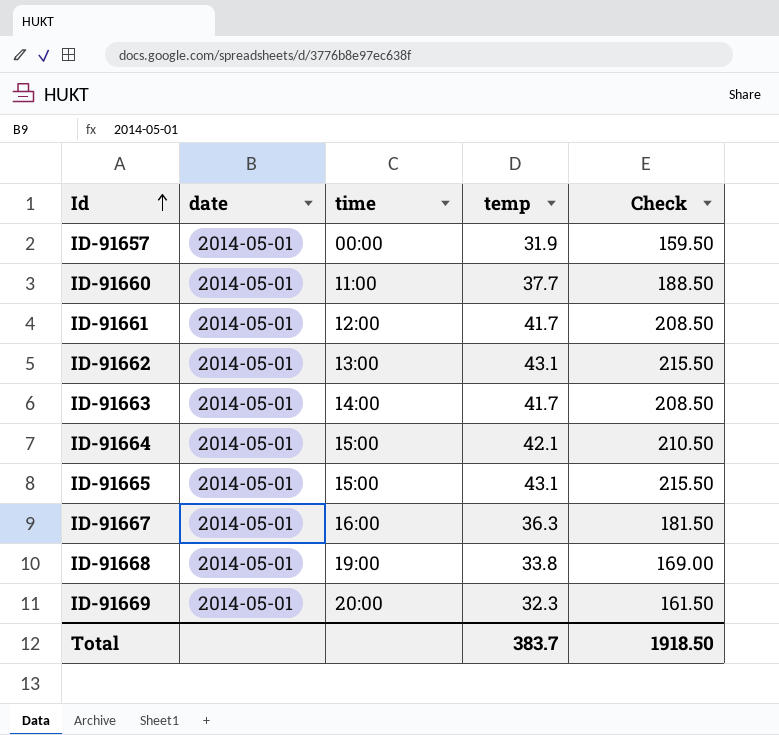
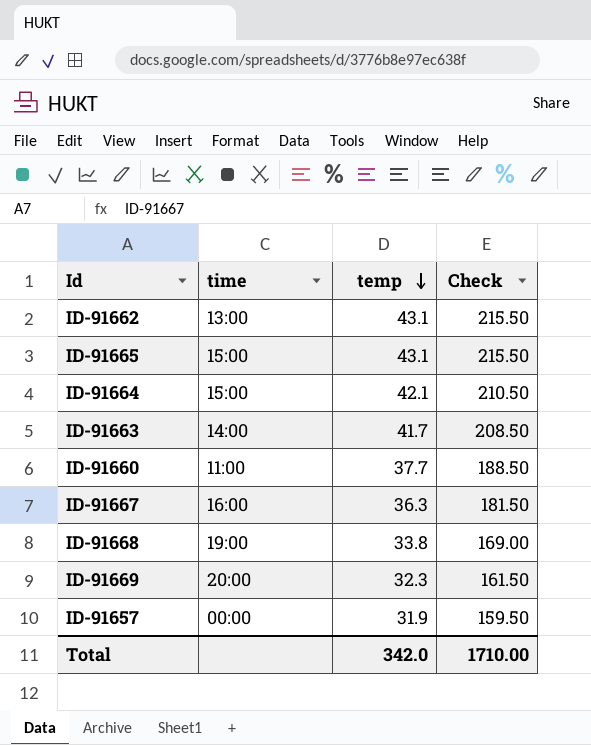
row order: Id ascending -> temp descending
column date | position: 2 -> none
row ID-91661: 2014-05-01 | 12:00 | 41.7 | 208.50 -> none
Total | temp: 383.7 -> 342.0
Total | Check: 1918.50 -> 1710.00

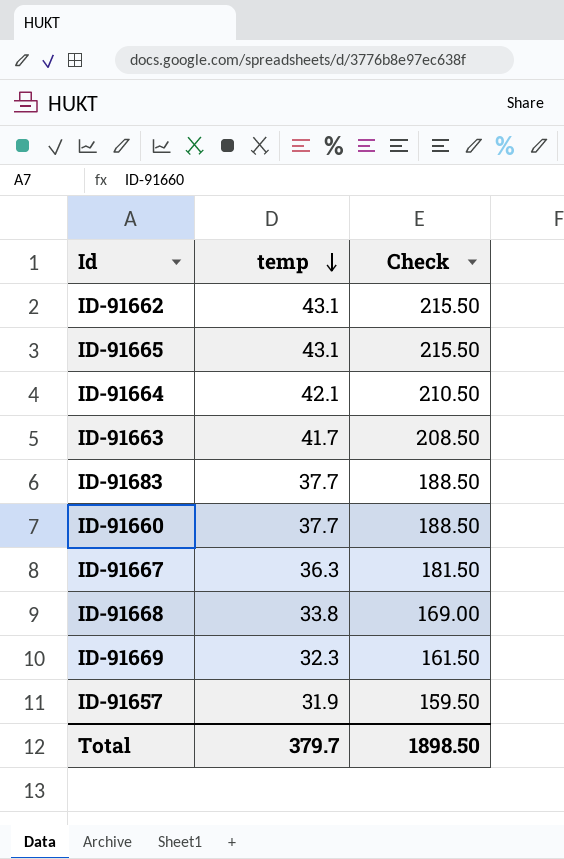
column time | position: 2 -> none
row ID-91683: none -> 37.7 | 188.50
Total | temp: 342.0 -> 379.7
Total | Check: 1710.00 -> 1898.50

